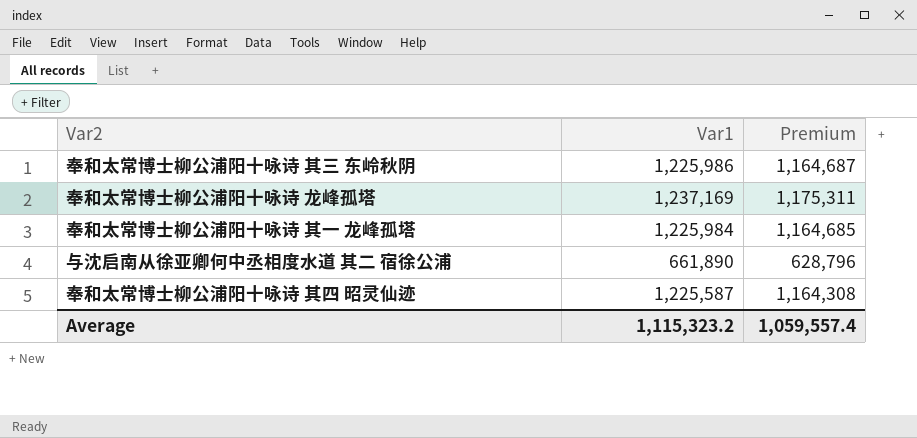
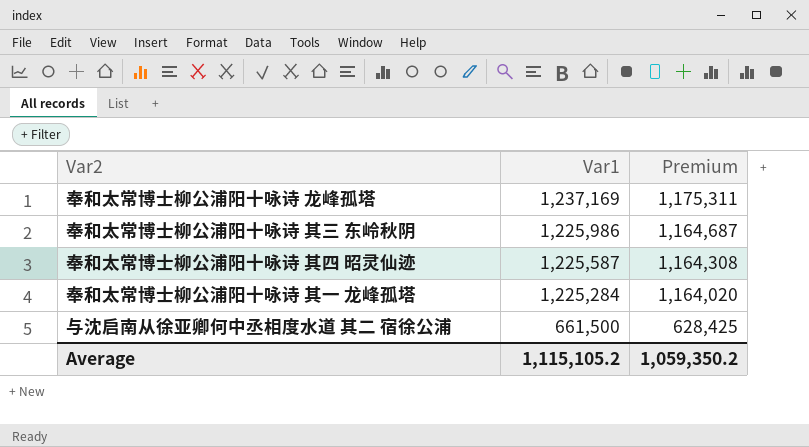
row order: none -> Var1 descending
奉和太常博士柳公浦阳十咏诗 其一 龙峰孤塔 | Var1: 1,225,984 -> 1,225,284
奉和太常博士柳公浦阳十咏诗 其一 龙峰孤塔 | Premium: 1,164,685 -> 1,164,020
与沈启南从徐亚卿何中丞相度水道 其二 宿徐公浦 | Var1: 661,890 -> 661,500
与沈启南从徐亚卿何中丞相度水道 其二 宿徐公浦 | Premium: 628,796 -> 628,425
Average | Var1: 1,115,323.2 -> 1,115,105.2
Average | Premium: 1,059,557.4 -> 1,059,350.2

